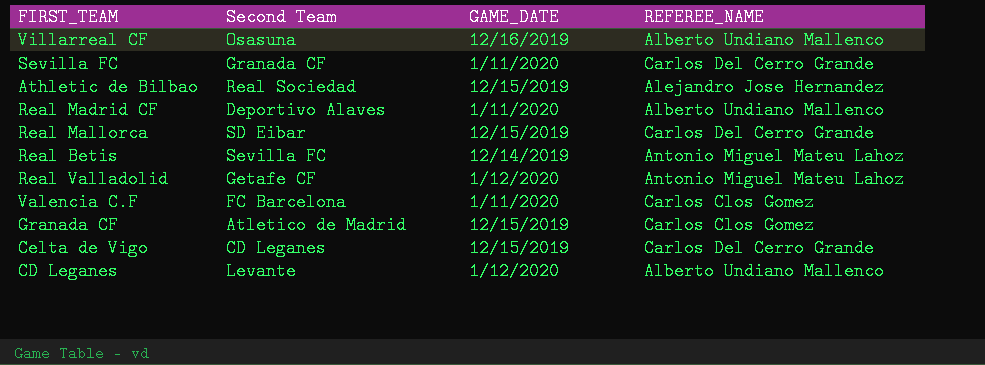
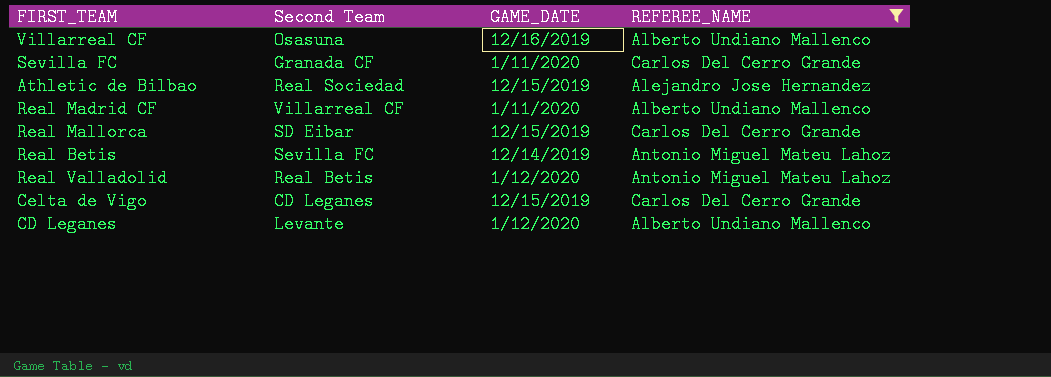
filter: none -> REFEREE_NAME != Carlos Clos Gomez
Real Madrid CF | Second Team: Deportivo Alaves -> Villarreal CF
Real Valladolid | Second Team: Getafe CF -> Real Betis

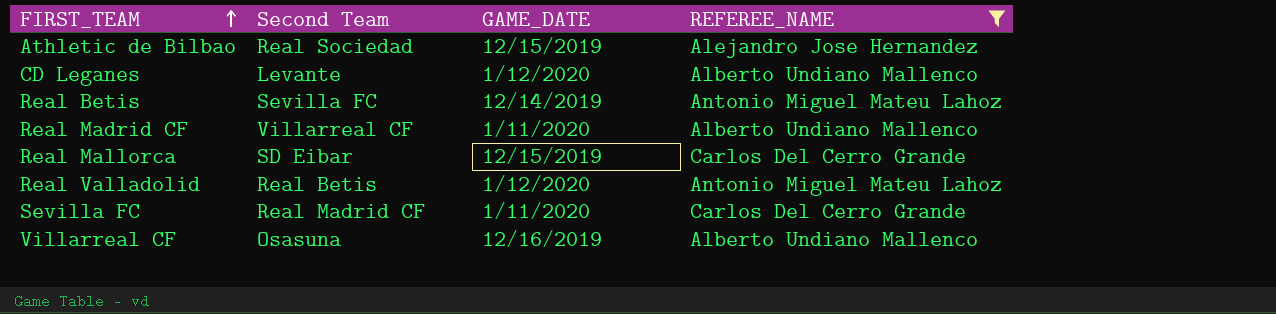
row order: none -> FIRST_TEAM ascending
row Celta de Vigo: CD Leganes | 12/15/2019 | Carlos Del Cerro Grande -> none
Sevilla FC | Second Team: Granada CF -> Real Madrid CF

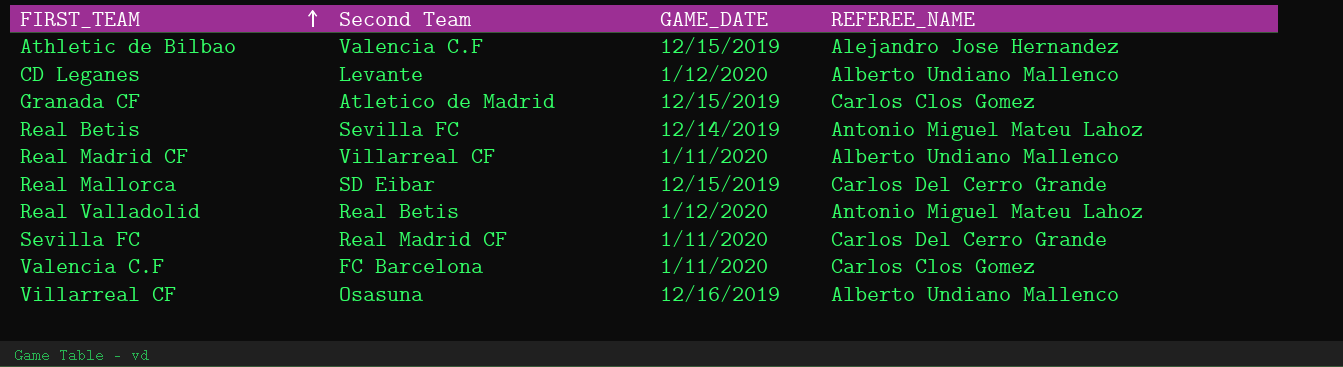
filter: REFEREE_NAME != Carlos Clos Gomez -> none
Athletic de Bilbao | Second Team: Real Sociedad -> Valencia C.F

